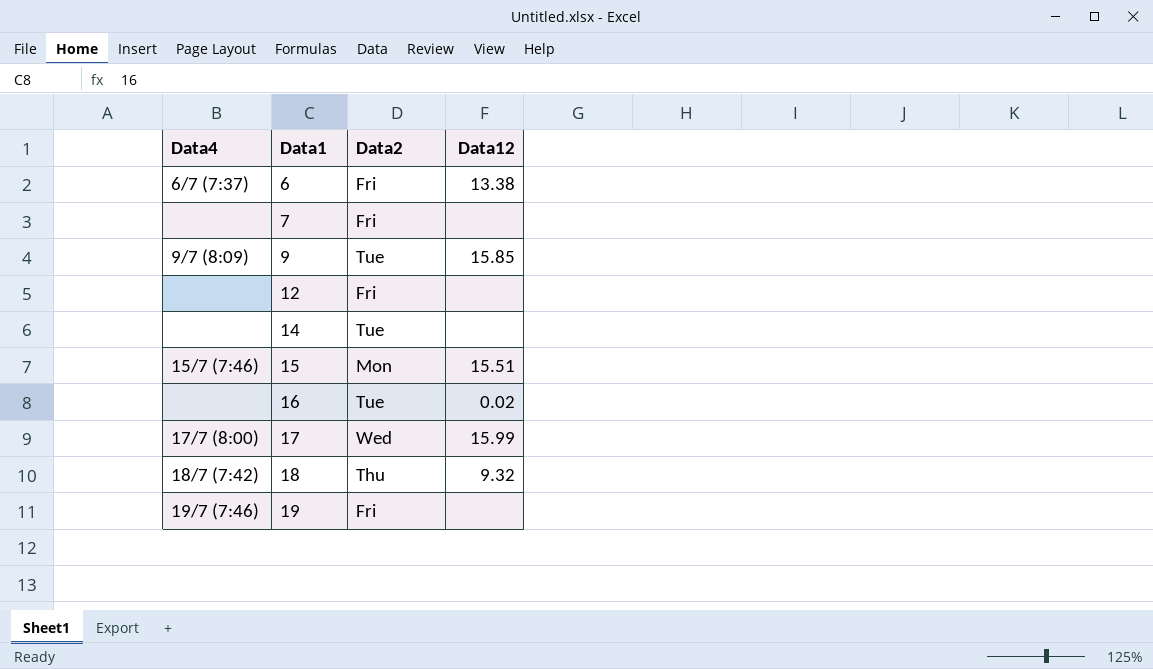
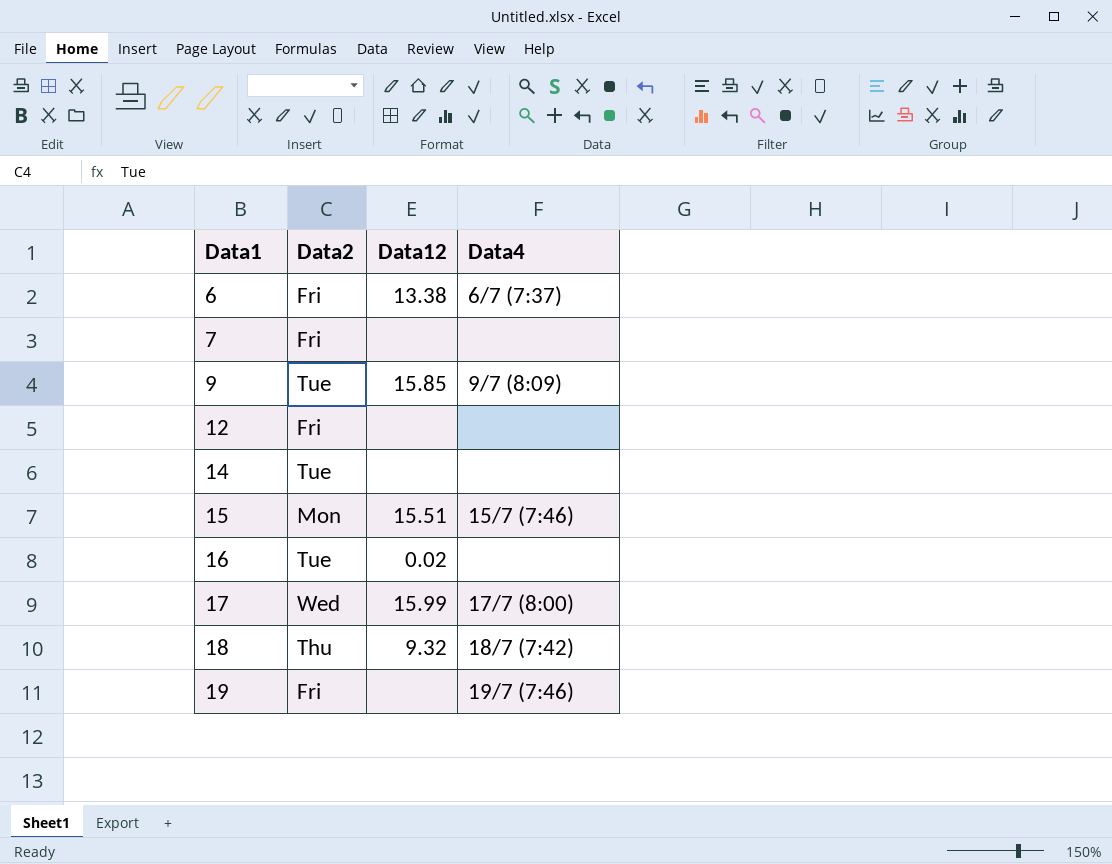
column Data4 | position: 1 -> 4

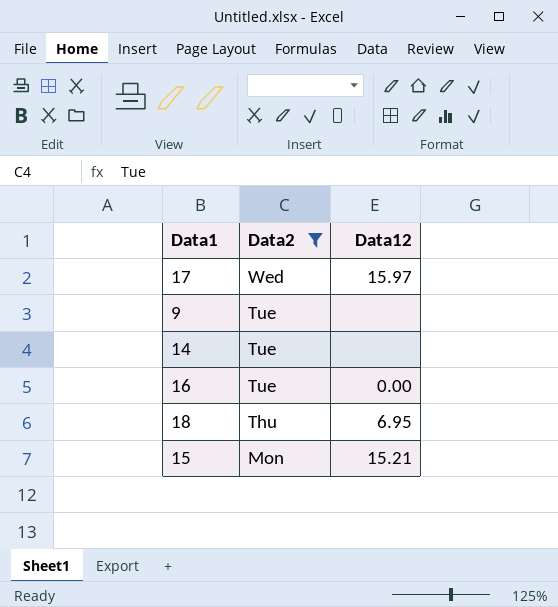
filter: none -> Data2 != Fri
row order: Data1 ascending -> Data2 descending
column Data4 | position: 4 -> none
17 | Data12: 15.99 -> 15.97
9 | Data12: 15.85 -> none
16 | Data12: 0.02 -> 0.00
18 | Data12: 9.32 -> 6.95
15 | Data12: 15.51 -> 15.21

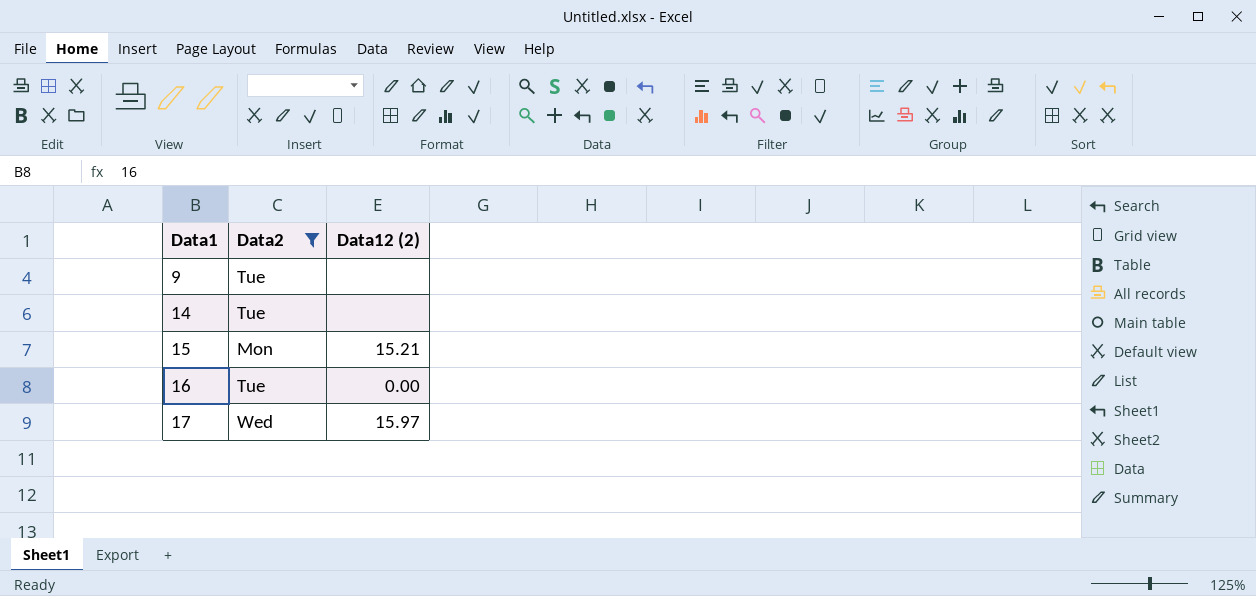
row order: Data2 descending -> Data1 ascending
column name: Data12 -> Data12 (2)
row 18: Thu | 6.95 -> none

